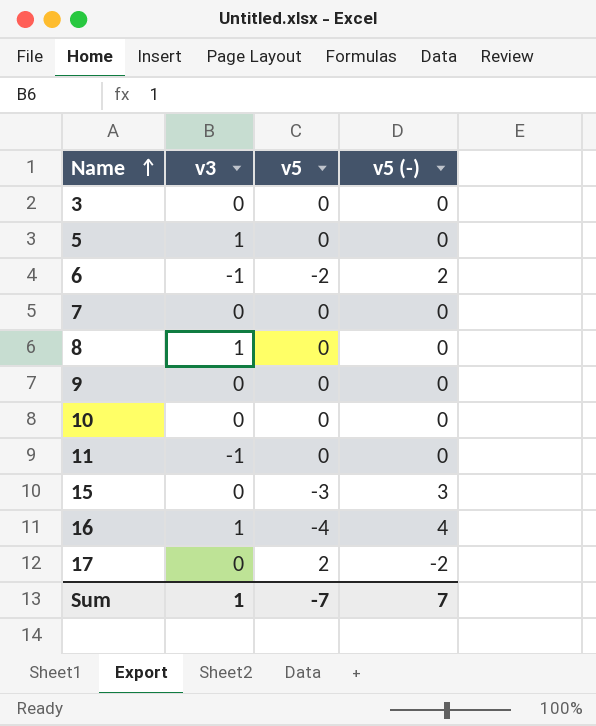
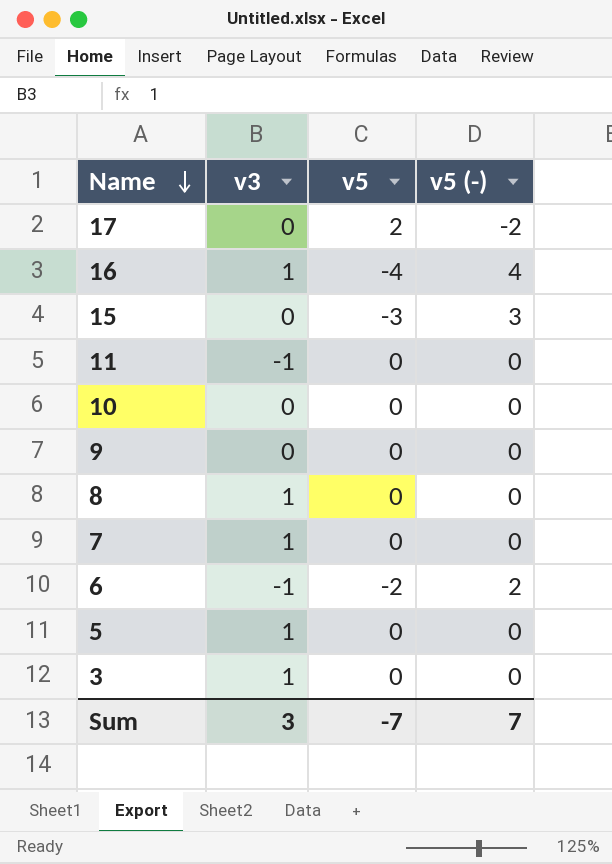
row order: Name ascending -> Name descending
7 | v3: 0 -> 1
3 | v3: 0 -> 1
Sum | v3: 1 -> 3

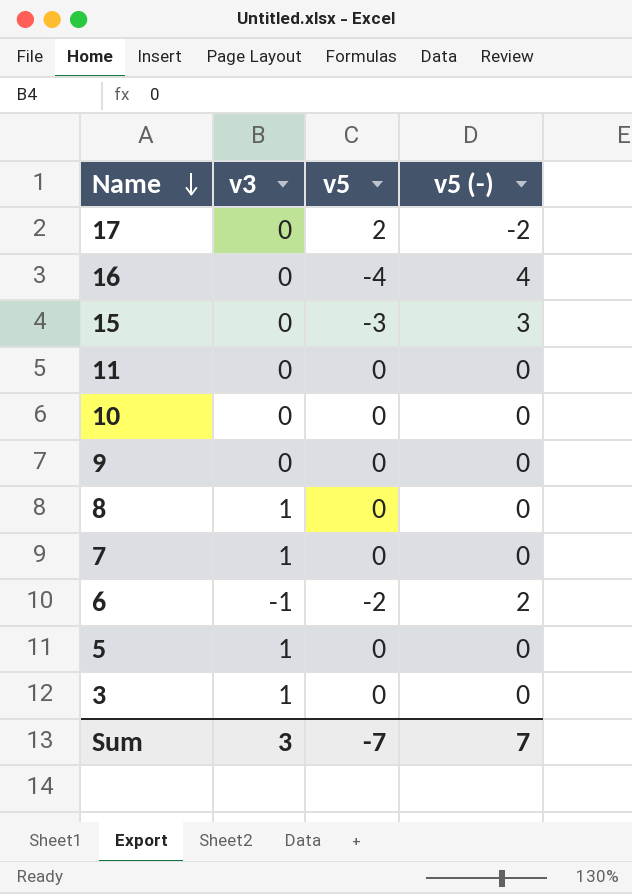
16 | v3: 1 -> 0
11 | v3: -1 -> 0

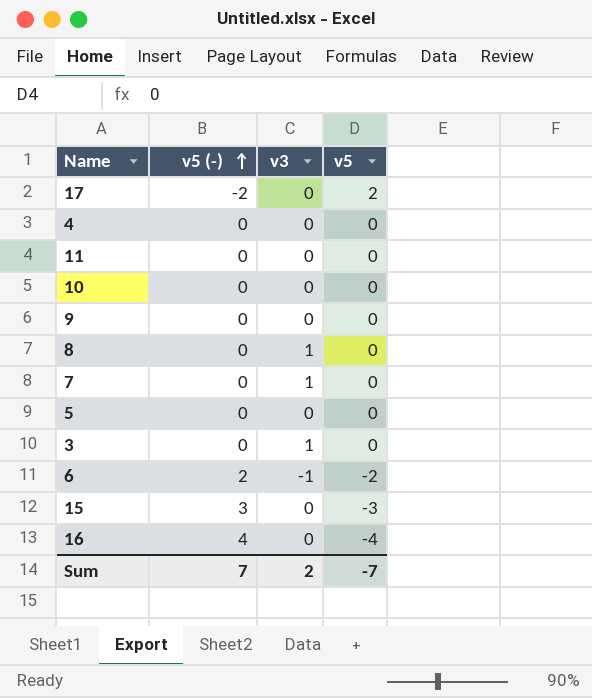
row order: Name descending -> v5 (-) ascending
column v5 (-) | position: 4 -> 2
row 4: none -> 0 | 0 | 0
5 | v3: 1 -> 0
Sum | v3: 3 -> 2

